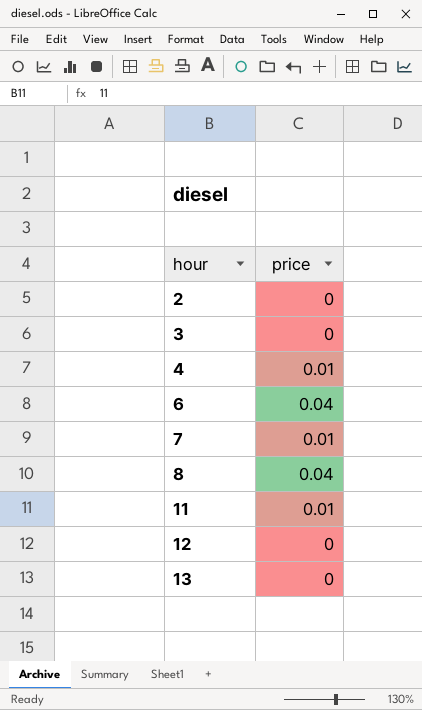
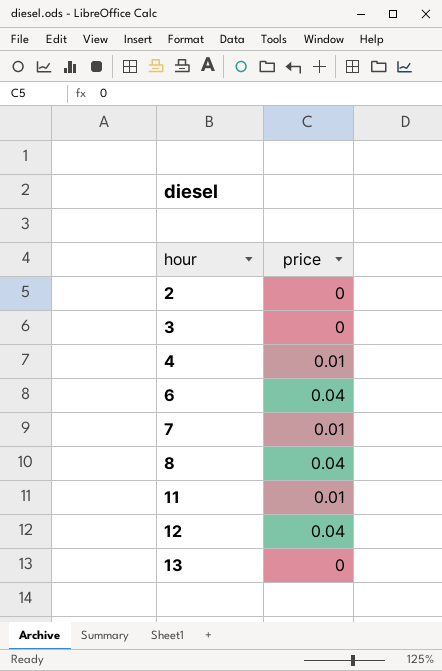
12 | price: 0 -> 0.04

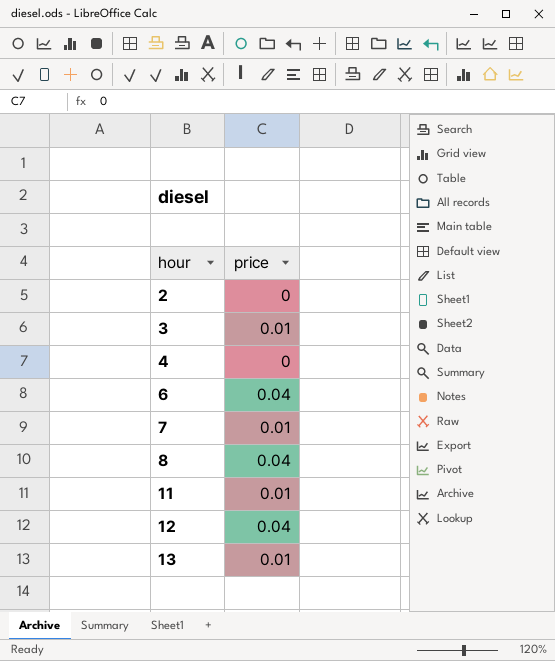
3 | price: 0 -> 0.01
4 | price: 0.01 -> 0
13 | price: 0 -> 0.01

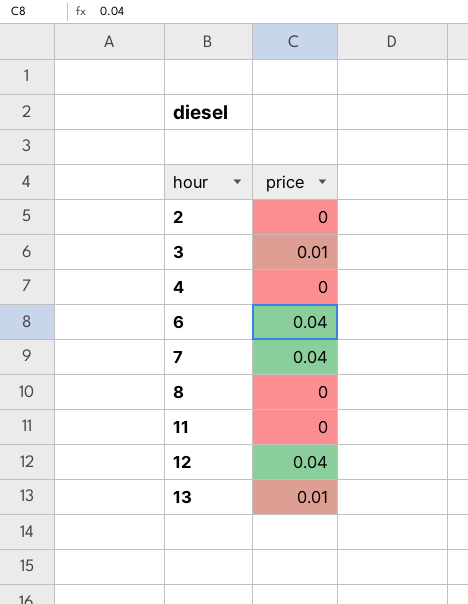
7 | price: 0.01 -> 0.04
8 | price: 0.04 -> 0
11 | price: 0.01 -> 0

